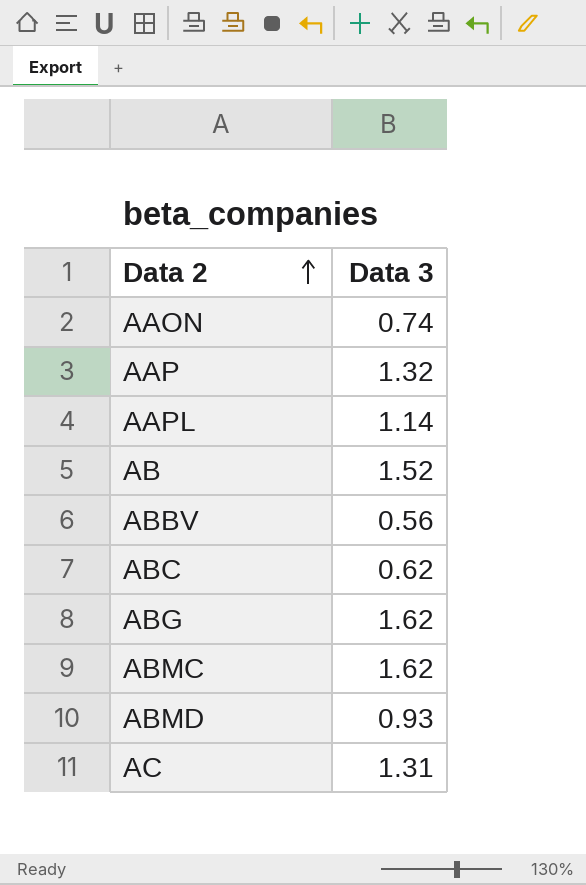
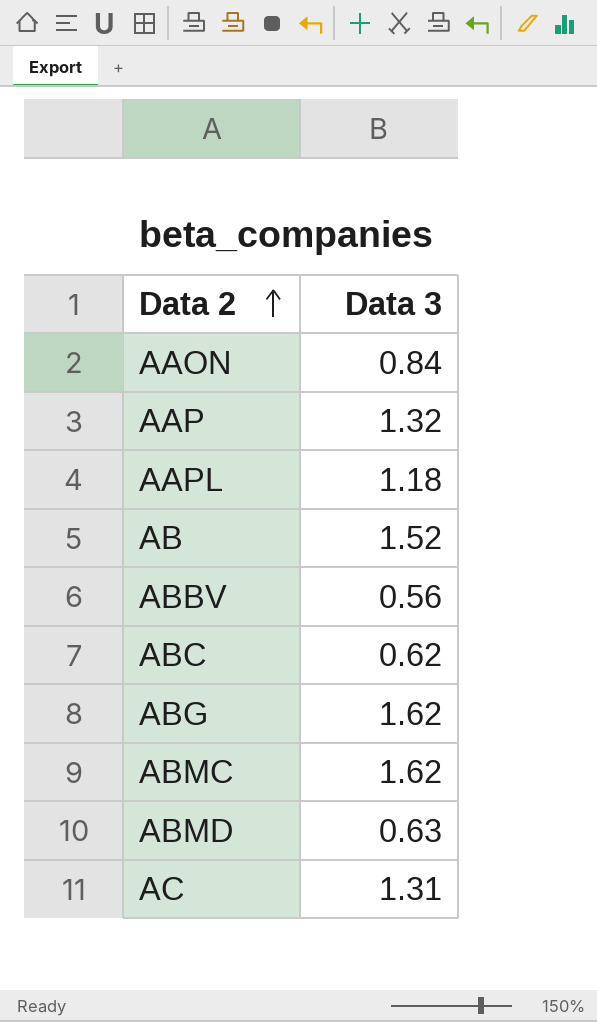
AAON | Data 3: 0.74 -> 0.84
AAPL | Data 3: 1.14 -> 1.18
ABMD | Data 3: 0.93 -> 0.63

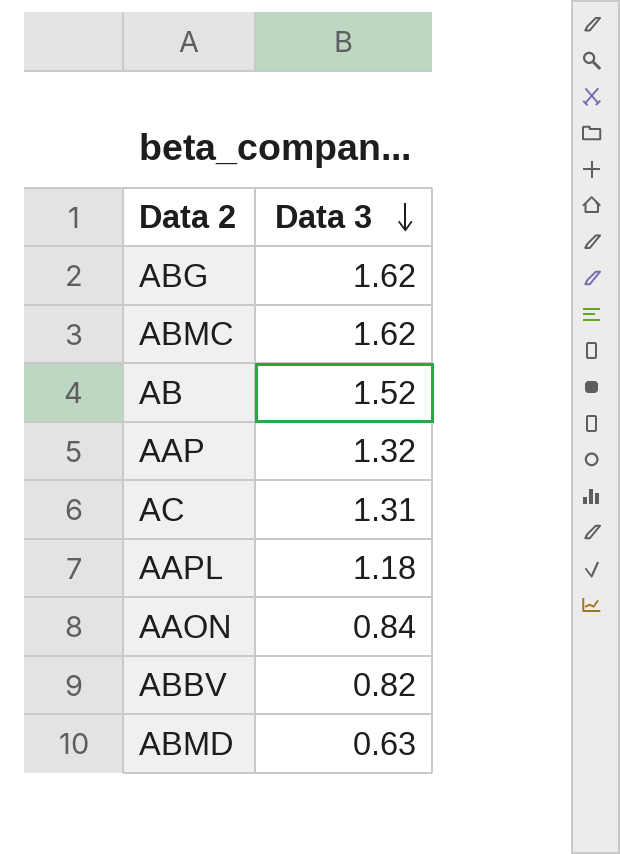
row order: Data 2 ascending -> Data 3 descending
row ABC: 0.62 -> none
ABBV | Data 3: 0.56 -> 0.82

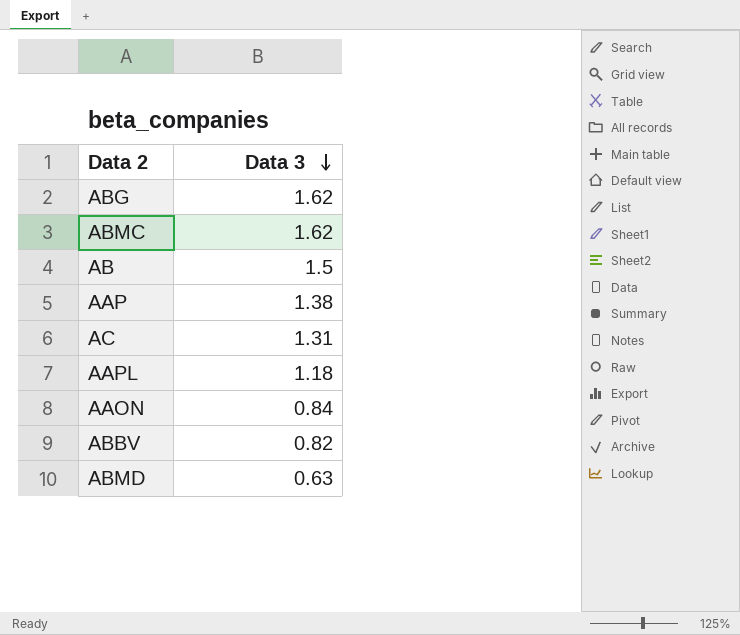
AB | Data 3: 1.52 -> 1.5
AAP | Data 3: 1.32 -> 1.38

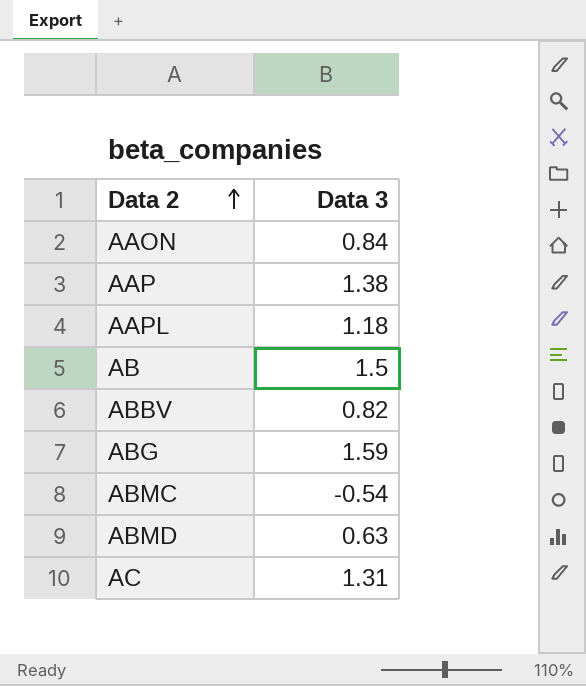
row order: Data 3 descending -> Data 2 ascending
ABG | Data 3: 1.62 -> 1.59
ABMC | Data 3: 1.62 -> -0.54

